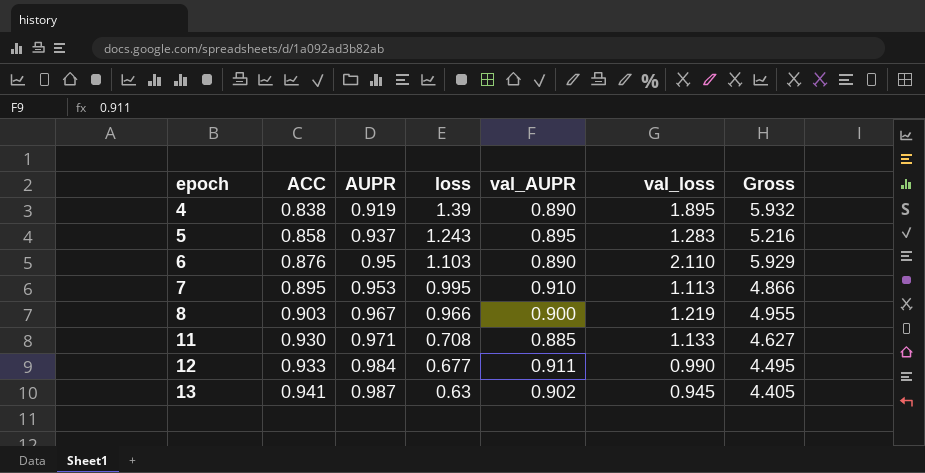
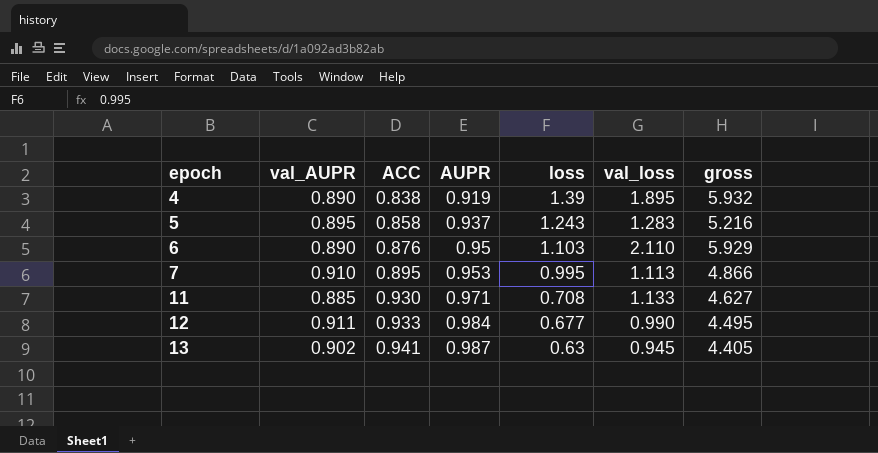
column val_AUPR | position: 5 -> 2
column name: Gross -> gross
row 8: 0.903 | 0.967 | 0.966 | 0.900 | 1.219 | 4.955 -> none

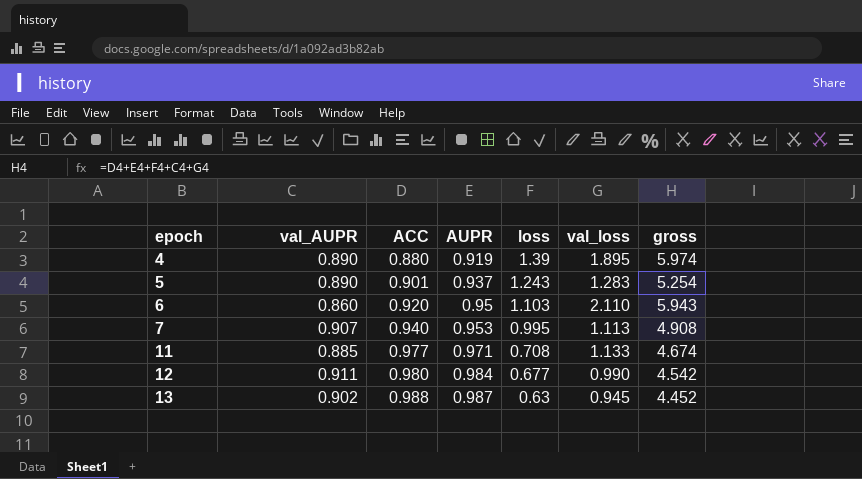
4 | ACC: 0.838 -> 0.880
4 | gross: 5.932 -> 5.974
5 | val_AUPR: 0.895 -> 0.890
5 | ACC: 0.858 -> 0.901
5 | gross: 5.216 -> 5.254
6 | val_AUPR: 0.890 -> 0.860
6 | ACC: 0.876 -> 0.920
6 | gross: 5.929 -> 5.943
7 | val_AUPR: 0.910 -> 0.907
7 | ACC: 0.895 -> 0.940
7 | gross: 4.866 -> 4.908
11 | ACC: 0.930 -> 0.977
11 | gross: 4.627 -> 4.674
12 | ACC: 0.933 -> 0.980
12 | gross: 4.495 -> 4.542
13 | ACC: 0.941 -> 0.988
13 | gross: 4.405 -> 4.452

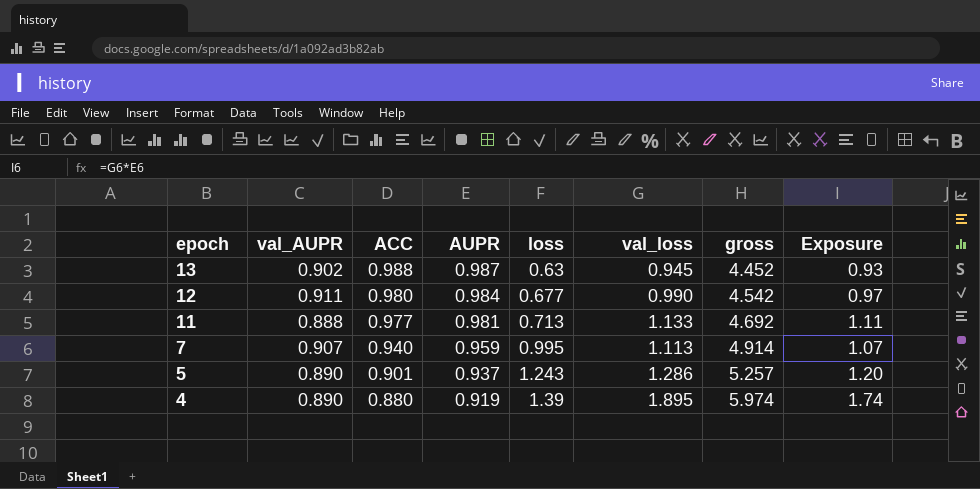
row order: epoch ascending -> epoch descending
column Exposure | formula: none -> [AUPR] * [val_loss]
row 6: 0.860 | 0.920 | 0.95 | 1.103 | 2.110 | 5.943 -> none
11 | val_AUPR: 0.885 -> 0.888
11 | AUPR: 0.971 -> 0.981
11 | loss: 0.708 -> 0.713
11 | gross: 4.674 -> 4.692
7 | AUPR: 0.953 -> 0.959
7 | gross: 4.908 -> 4.914
5 | val_loss: 1.283 -> 1.286
5 | gross: 5.254 -> 5.257

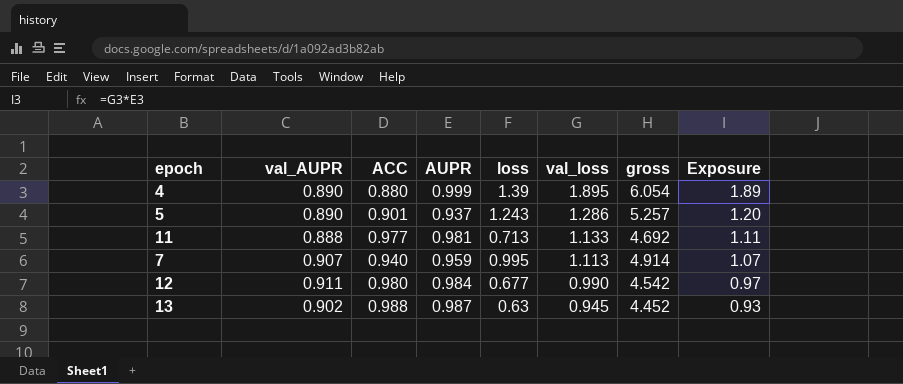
row order: epoch descending -> val_loss descending
4 | AUPR: 0.919 -> 0.999
4 | gross: 5.974 -> 6.054
4 | Exposure: 1.74 -> 1.89

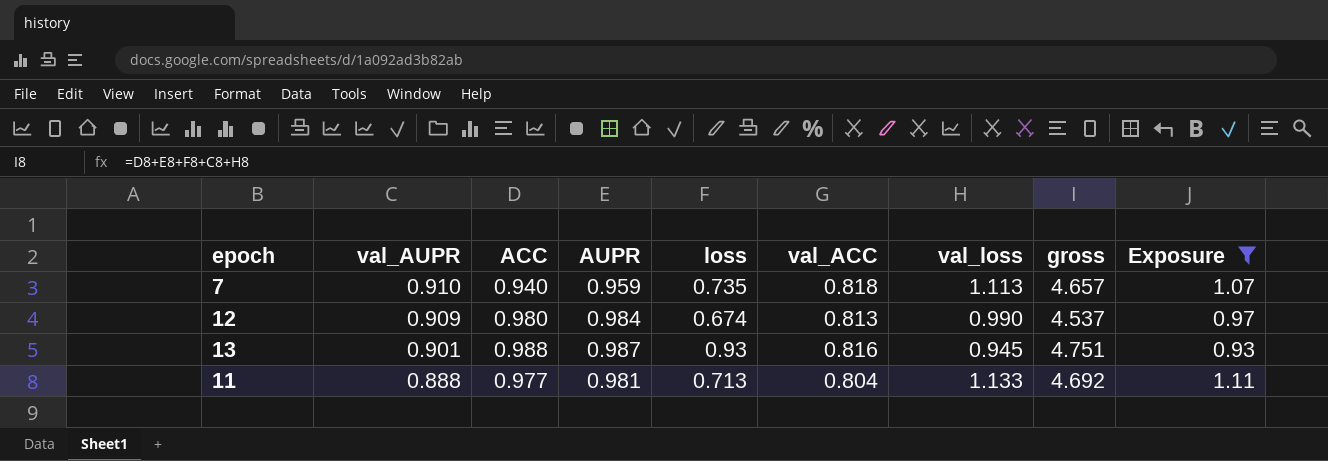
filter: none -> Exposure <= 1.11
row order: val_loss descending -> val_AUPR descending
column val_ACC | position: none -> 6
7 | val_AUPR: 0.907 -> 0.910
7 | loss: 0.995 -> 0.735
7 | gross: 4.914 -> 4.657
12 | val_AUPR: 0.911 -> 0.909
12 | loss: 0.677 -> 0.674
12 | gross: 4.542 -> 4.537
13 | val_AUPR: 0.902 -> 0.901
13 | loss: 0.63 -> 0.93
13 | gross: 4.452 -> 4.751

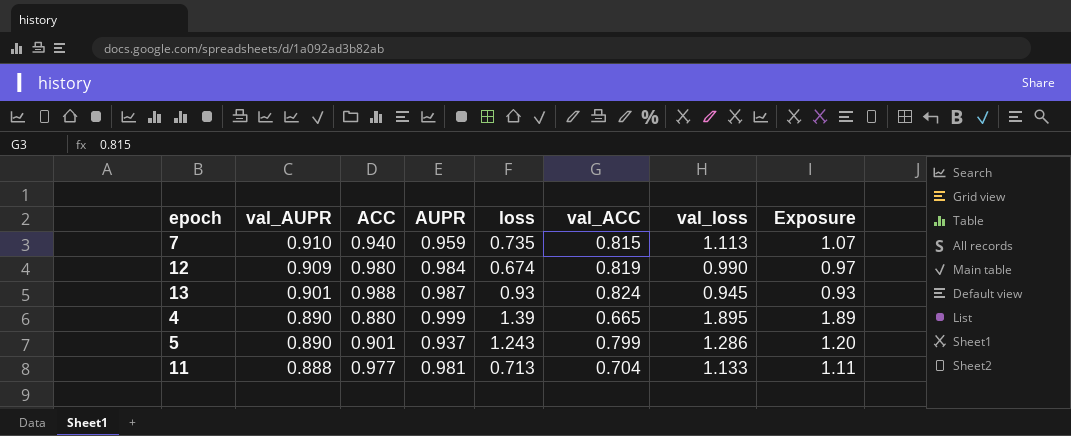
filter: Exposure <= 1.11 -> none
column gross | formula: [val_AUPR] + [ACC] + [AUPR] + [loss] + [val_loss] -> none
7 | val_ACC: 0.818 -> 0.815
12 | val_ACC: 0.813 -> 0.819
13 | val_ACC: 0.816 -> 0.824
11 | val_ACC: 0.804 -> 0.704

